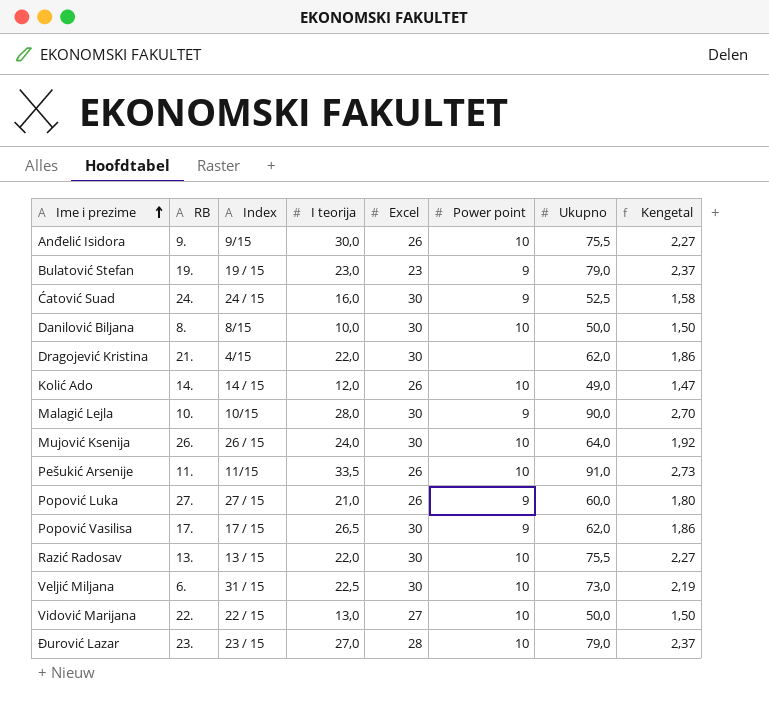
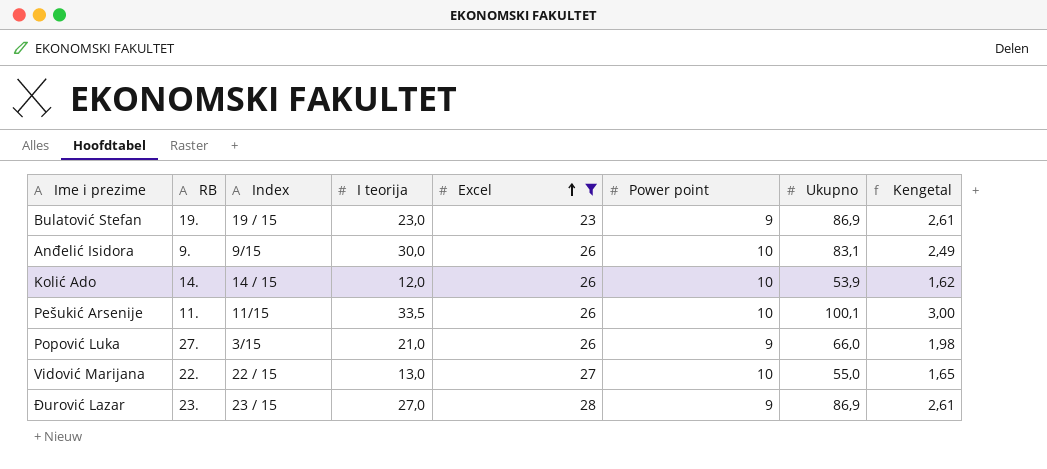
filter: none -> Excel != 30
row order: Ime i prezime ascending -> Excel ascending
Bulatović Stefan | Ukupno: 79,0 -> 86,9
Bulatović Stefan | Kengetal: 2,37 -> 2,61
Anđelić Isidora | Ukupno: 75,5 -> 83,1
Anđelić Isidora | Kengetal: 2,27 -> 2,49
Kolić Ado | Ukupno: 49,0 -> 53,9
Kolić Ado | Kengetal: 1,47 -> 1,62
Pešukić Arsenije | Ukupno: 91,0 -> 100,1
Pešukić Arsenije | Kengetal: 2,73 -> 3,00
Popović Luka | Index: 27 / 15 -> 3/15
Popović Luka | Ukupno: 60,0 -> 66,0
Popović Luka | Kengetal: 1,80 -> 1,98
Vidović Marijana | Ukupno: 50,0 -> 55,0
Vidović Marijana | Kengetal: 1,50 -> 1,65
Đurović Lazar | Power point: 10 -> 9
Đurović Lazar | Ukupno: 79,0 -> 86,9
Đurović Lazar | Kengetal: 2,37 -> 2,61

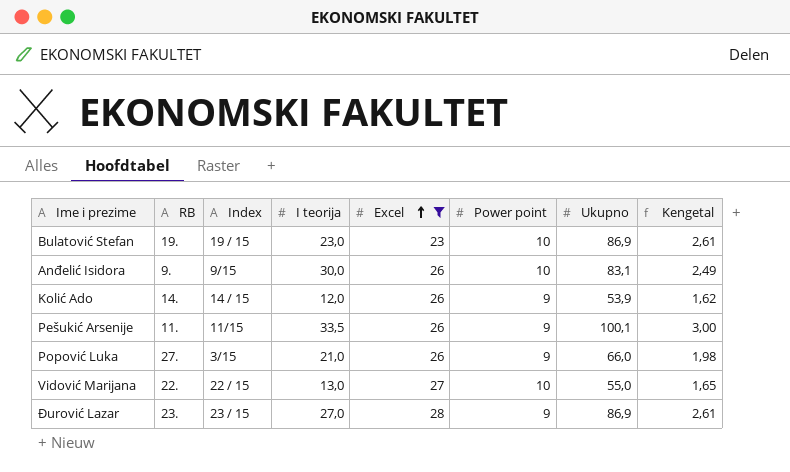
Bulatović Stefan | Power point: 9 -> 10
Kolić Ado | Power point: 10 -> 9
Pešukić Arsenije | Power point: 10 -> 9

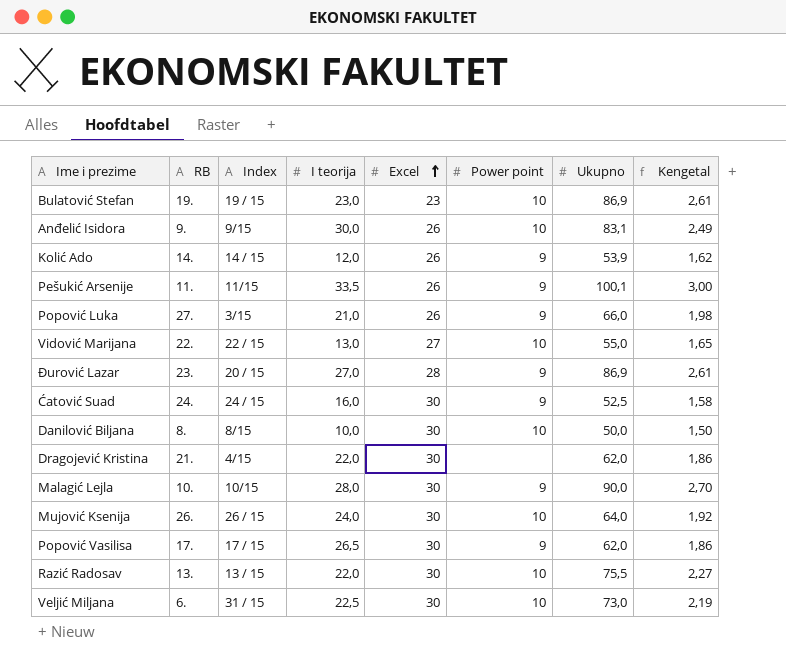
filter: Excel != 30 -> none
Đurović Lazar | Index: 23 / 15 -> 20 / 15

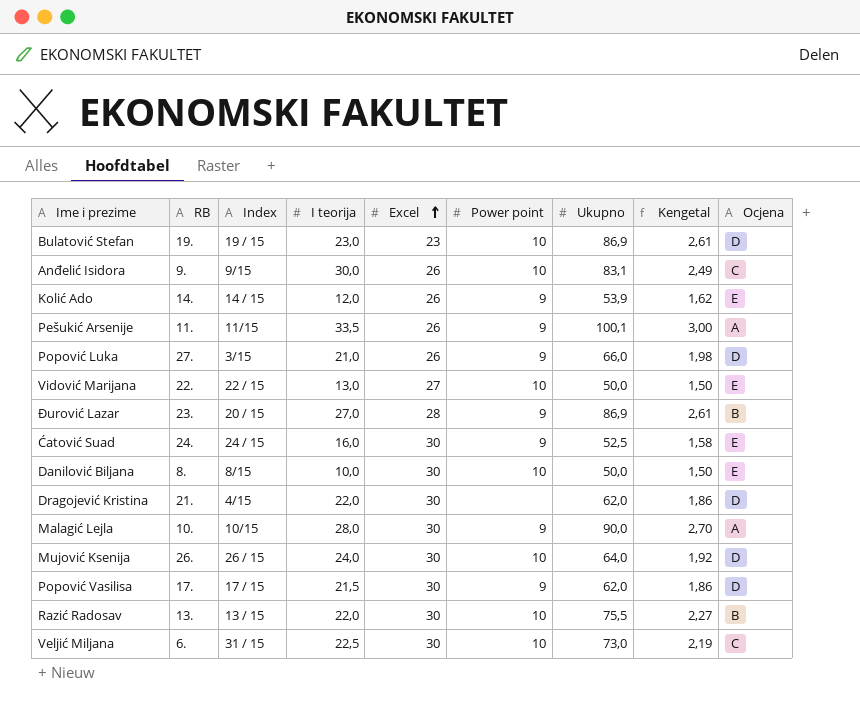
column Ocjena | position: none -> 9
Vidović Marijana | Ukupno: 55,0 -> 50,0
Vidović Marijana | Kengetal: 1,65 -> 1,50
Popović Vasilisa | I teorija: 26,5 -> 21,5

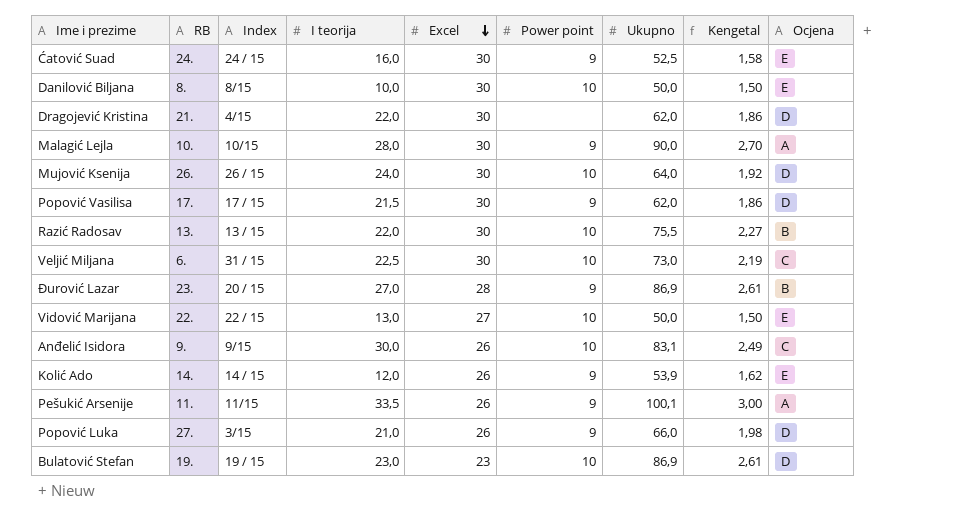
row order: Excel ascending -> Excel descending

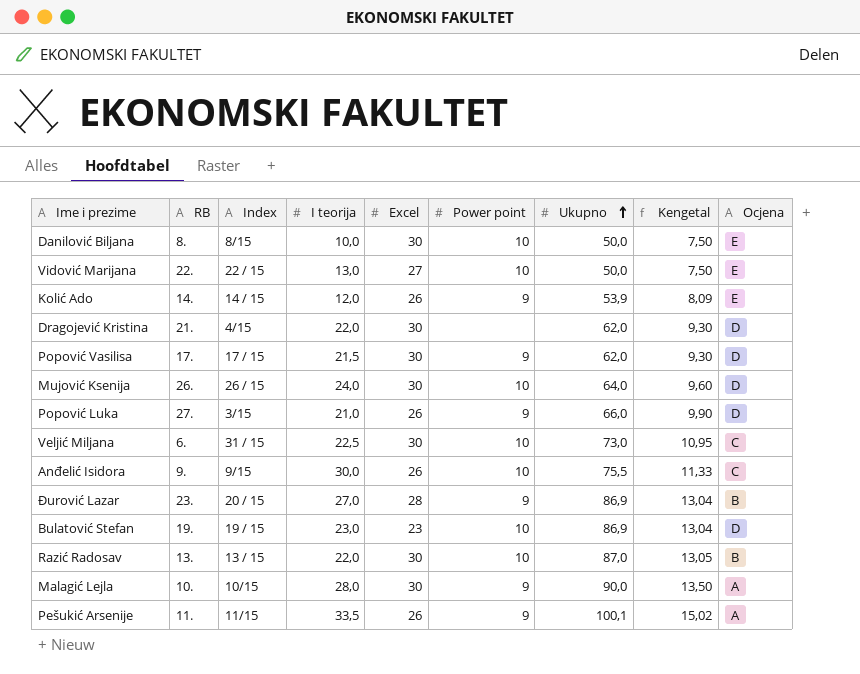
row order: Excel descending -> Ukupno ascending
column Kengetal | formula: [Ukupno] * 0,03 -> [Ukupno] * 0,15
row Ćatović Suad: 24. | 24 / 15 | 16,0 | 30 | 9 | 52,5 | 1,58 | E -> none
Anđelić Isidora | Ukupno: 83,1 -> 75,5
Razić Radosav | Ukupno: 75,5 -> 87,0

